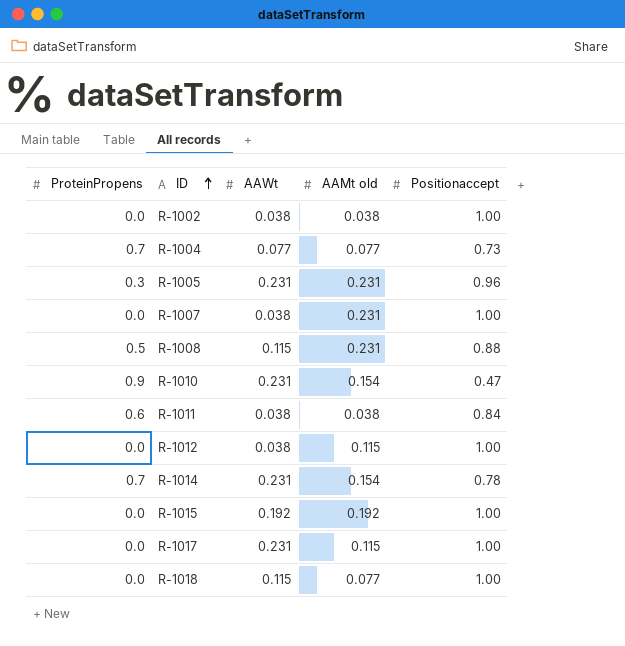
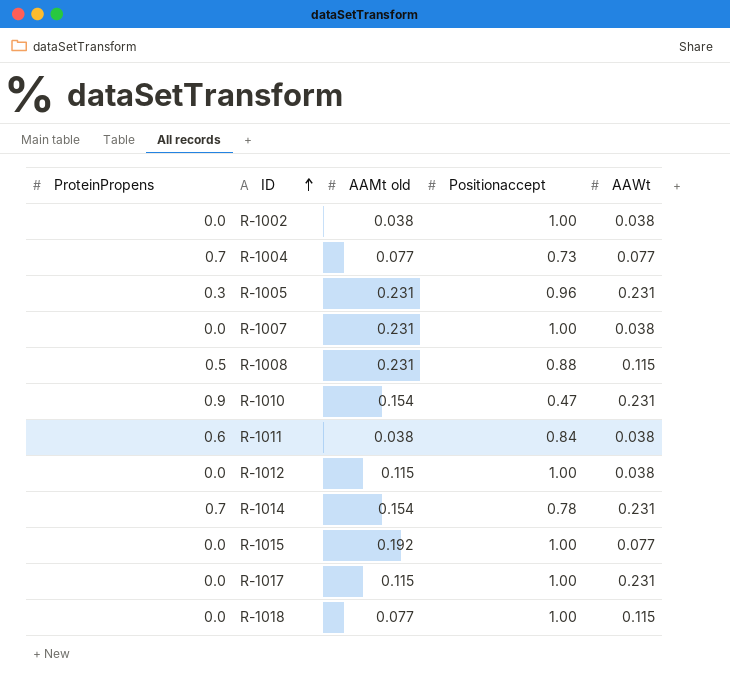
column AAWt | position: 3 -> 5
R-1015 | AAWt: 0.192 -> 0.077

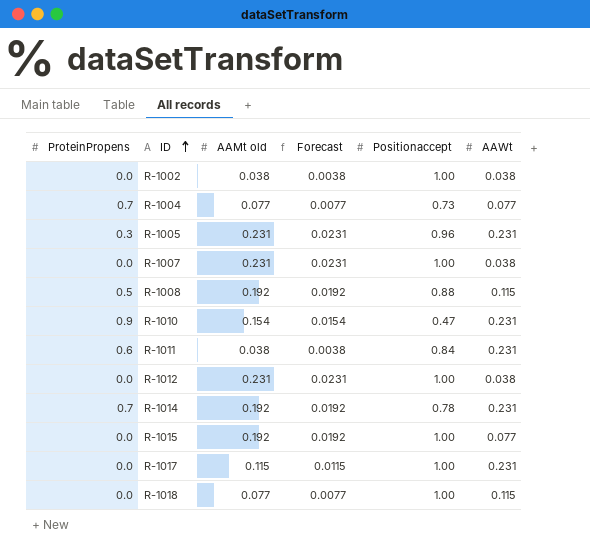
column Forecast | formula: none -> [AAMt old] * 0.1
R-1008 | AAMt old: 0.231 -> 0.192
R-1011 | AAWt: 0.038 -> 0.231
R-1012 | AAMt old: 0.115 -> 0.231
R-1014 | AAMt old: 0.154 -> 0.192

